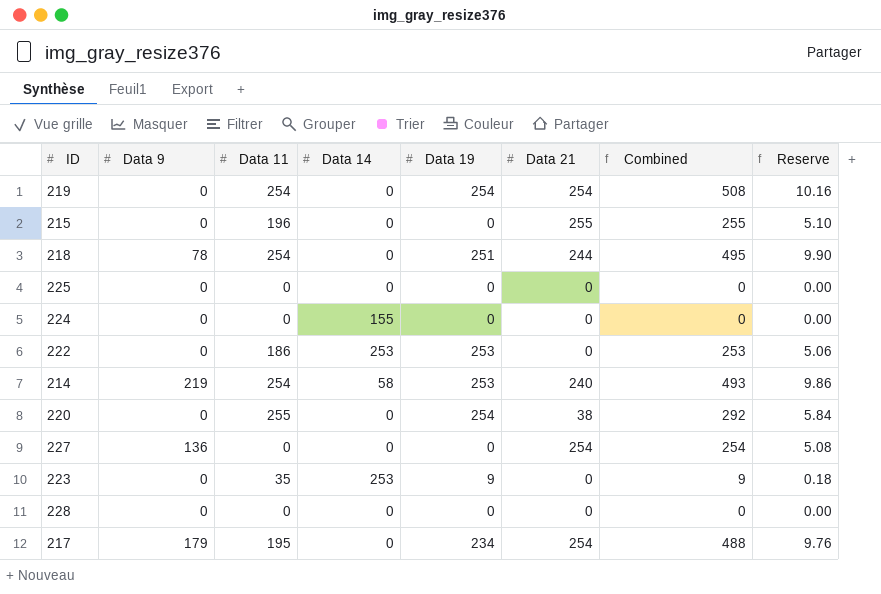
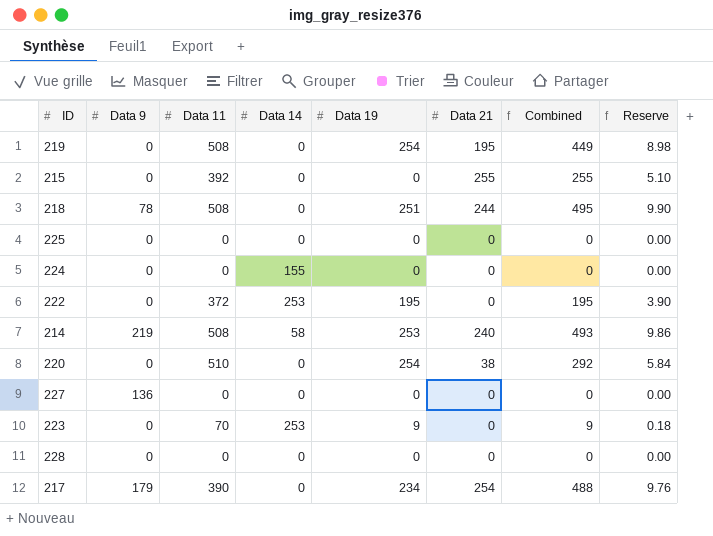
219 | Data 11: 254 -> 508
219 | Data 21: 254 -> 195
219 | Combined: 508 -> 449
219 | Reserve: 10.16 -> 8.98
215 | Data 11: 196 -> 392
218 | Data 11: 254 -> 508
222 | Data 11: 186 -> 372
222 | Data 19: 253 -> 195
222 | Combined: 253 -> 195
222 | Reserve: 5.06 -> 3.90
214 | Data 11: 254 -> 508
220 | Data 11: 255 -> 510
227 | Data 21: 254 -> 0
227 | Combined: 254 -> 0
227 | Reserve: 5.08 -> 0.00
223 | Data 11: 35 -> 70
217 | Data 11: 195 -> 390

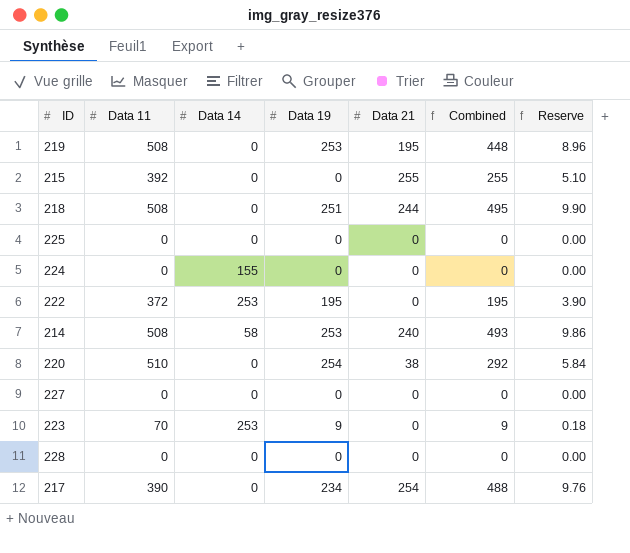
column Data 9 | position: 2 -> none
219 | Data 19: 254 -> 253
219 | Combined: 449 -> 448
219 | Reserve: 8.98 -> 8.96

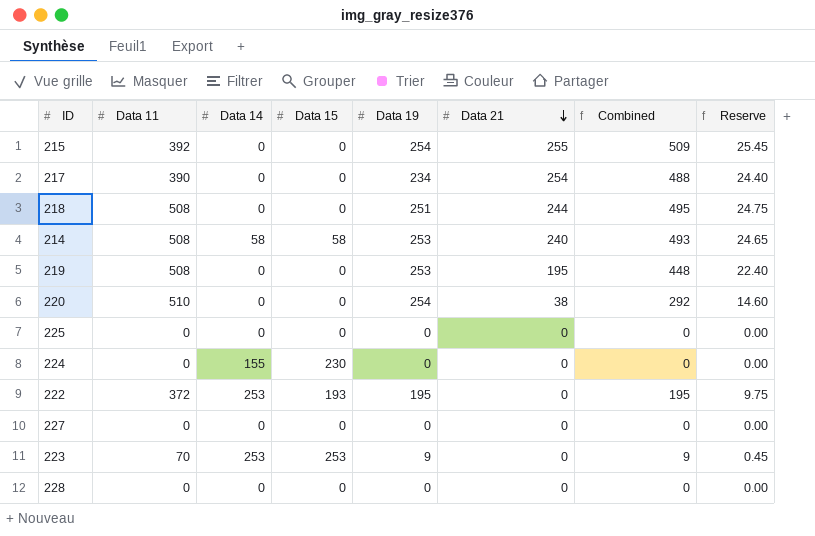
row order: none -> Data 21 descending
column Data 15 | position: none -> 4
column Reserve | formula: [Combined] * 0.02 -> [Combined] * 0.05
215 | Data 19: 0 -> 254
215 | Combined: 255 -> 509

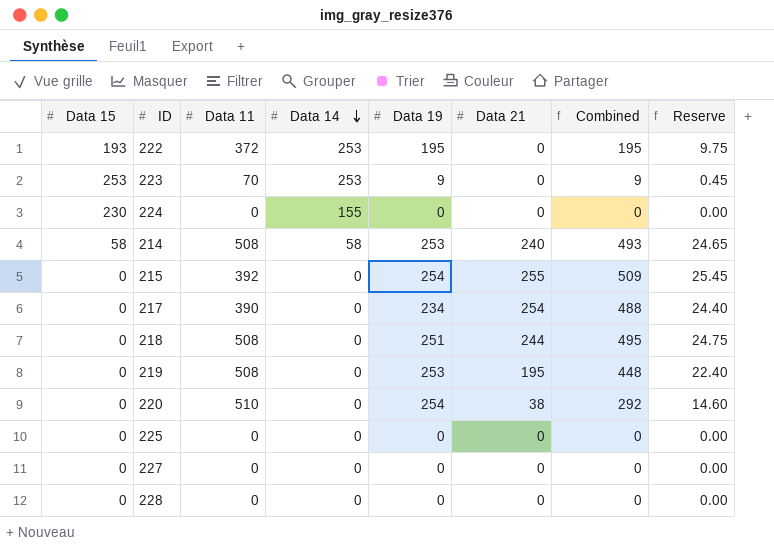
row order: Data 21 descending -> Data 14 descending
column Data 15 | position: 4 -> 1

